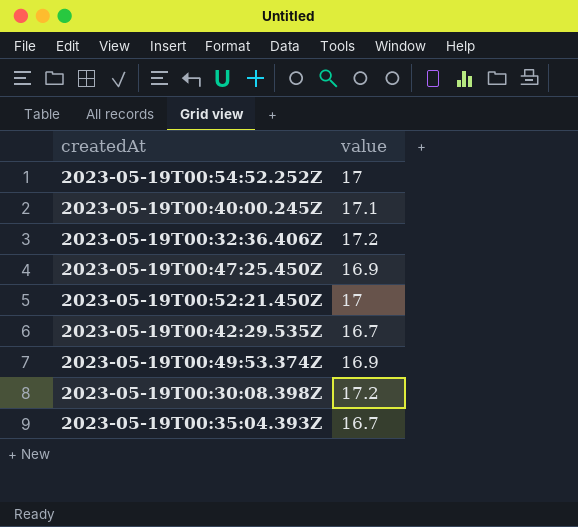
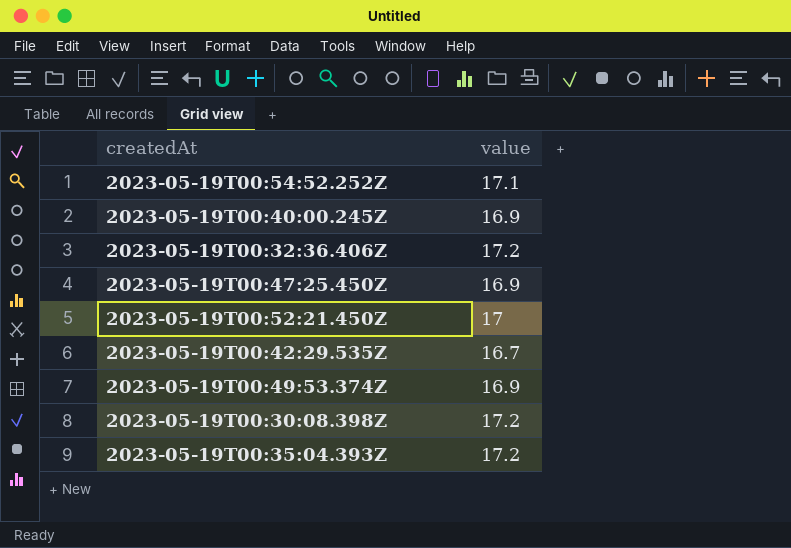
2023-05-19T00:54:52.252Z | value: 17 -> 17.1
2023-05-19T00:40:00.245Z | value: 17.1 -> 16.9
2023-05-19T00:35:04.393Z | value: 16.7 -> 17.2

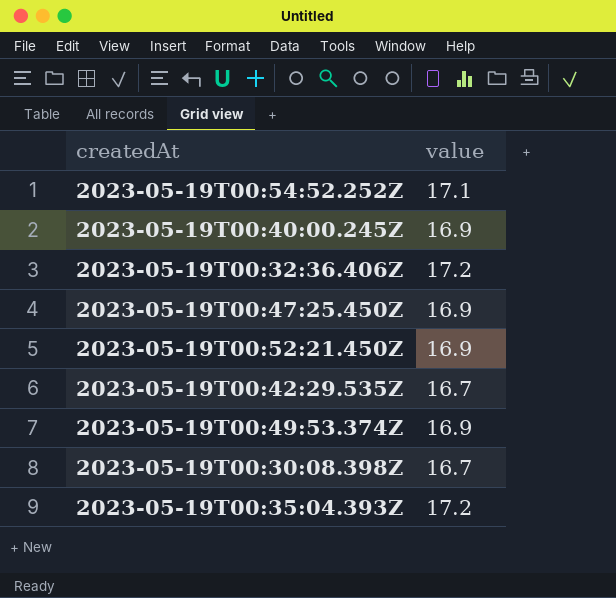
2023-05-19T00:52:21.450Z | value: 17 -> 16.9
2023-05-19T00:30:08.398Z | value: 17.2 -> 16.7

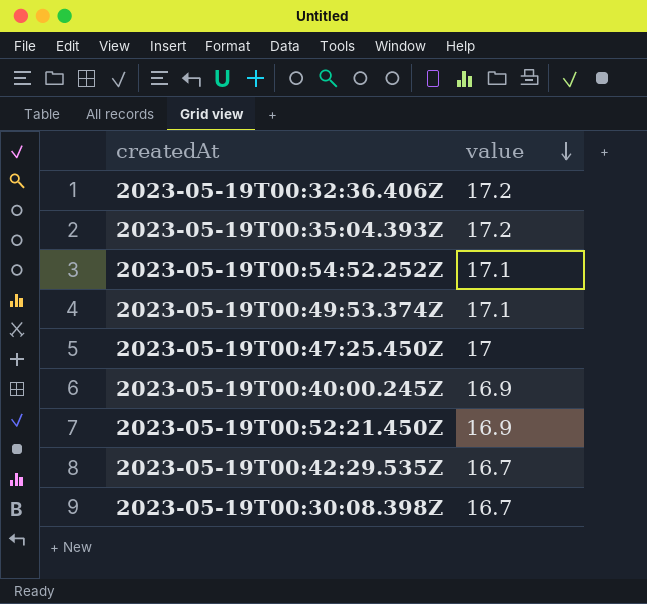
row order: none -> value descending
2023-05-19T00:49:53.374Z | value: 16.9 -> 17.1
2023-05-19T00:47:25.450Z | value: 16.9 -> 17

